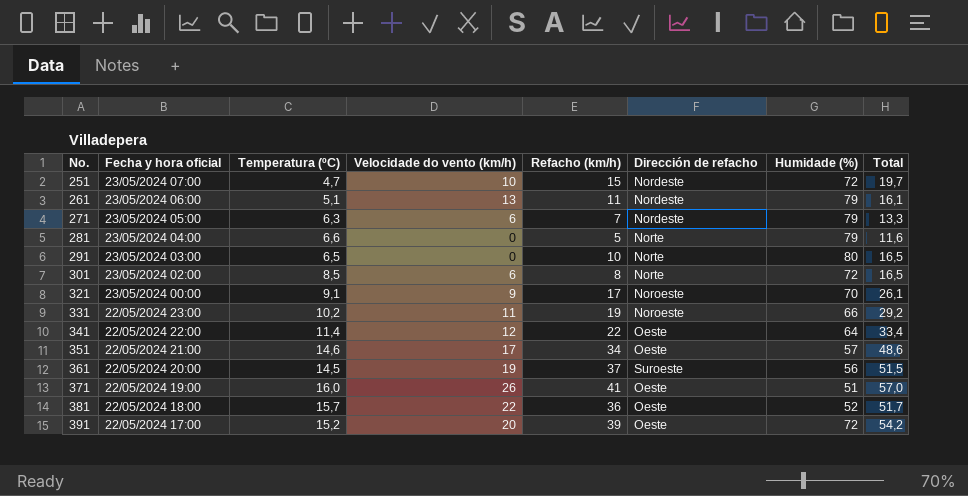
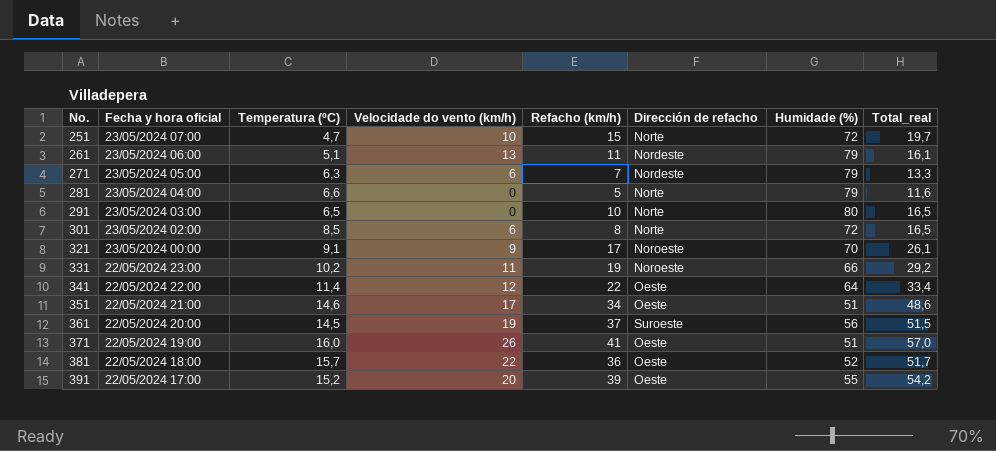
column name: Total -> Total_real
251 | Dirección de refacho: Nordeste -> Norte
351 | Humidade (%): 57 -> 51
391 | Humidade (%): 72 -> 55

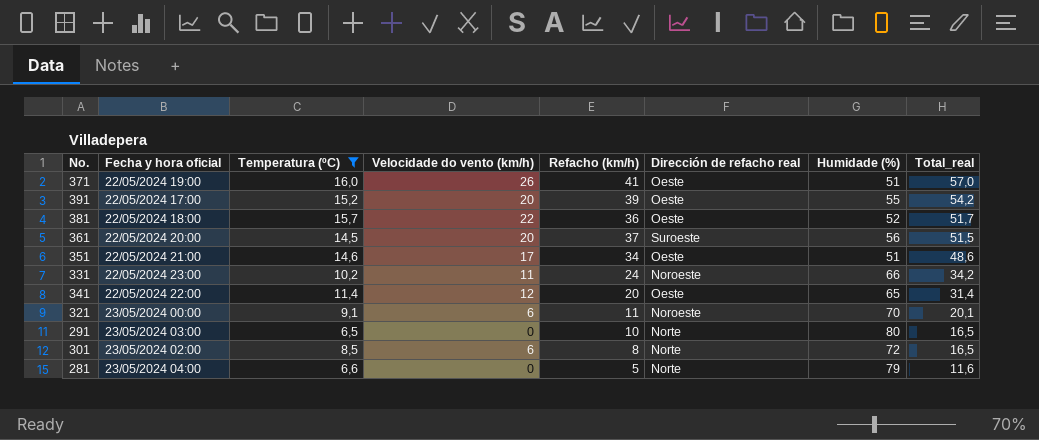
filter: none -> Temperatura (ºC) >= 6,5
row order: No. ascending -> Total_real descending
column name: Dirección de refacho -> Dirección de refacho real
361 | Velocidade do vento (km/h): 19 -> 20
331 | Refacho (km/h): 19 -> 24
331 | Total_real: 29,2 -> 34,2
341 | Refacho (km/h): 22 -> 20
341 | Humidade (%): 64 -> 65
341 | Total_real: 33,4 -> 31,4
321 | Velocidade do vento (km/h): 9 -> 6
321 | Refacho (km/h): 17 -> 11
321 | Total_real: 26,1 -> 20,1

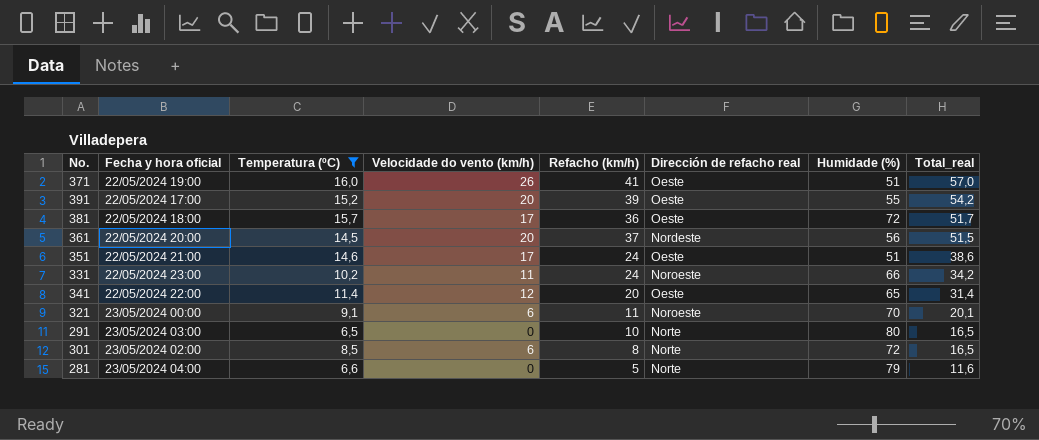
381 | Velocidade do vento (km/h): 22 -> 17
381 | Humidade (%): 52 -> 72
361 | Dirección de refacho real: Suroeste -> Nordeste
351 | Refacho (km/h): 34 -> 24
351 | Total_real: 48,6 -> 38,6

